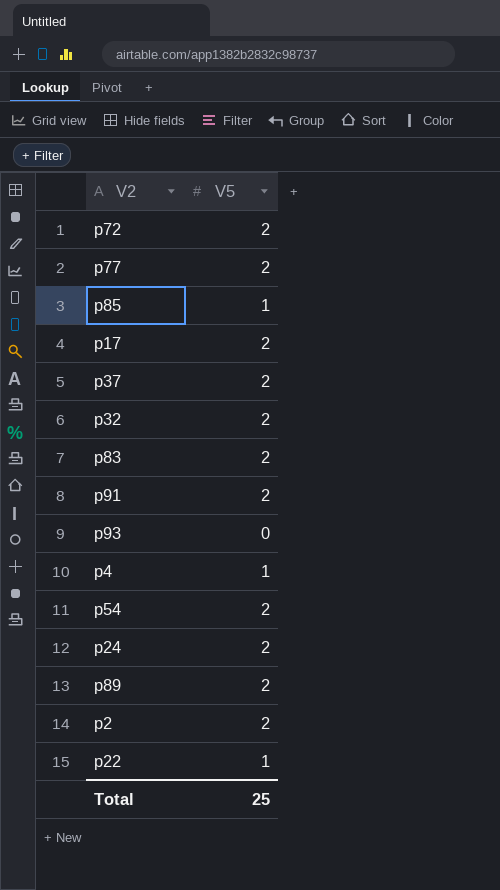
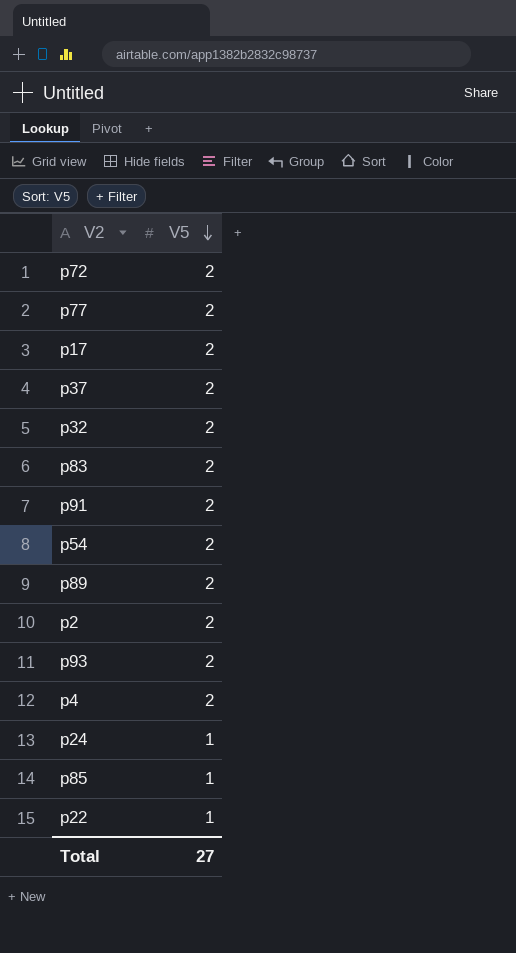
row order: none -> V5 descending
p93 | V5: 0 -> 2
p4 | V5: 1 -> 2
p24 | V5: 2 -> 1
Total | V5: 25 -> 27

